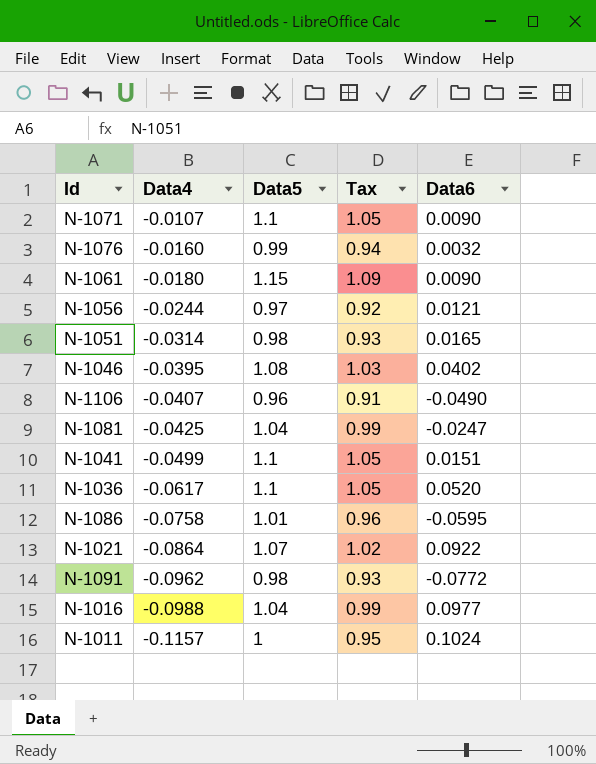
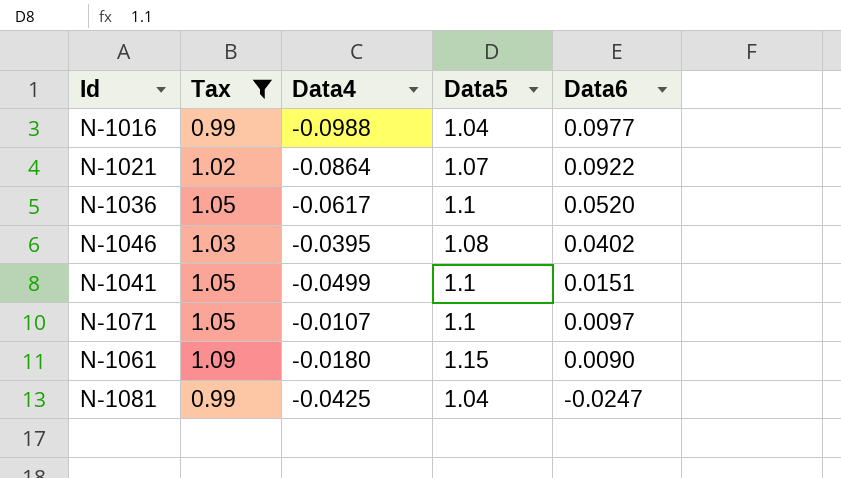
filter: none -> Tax >= 0.99
row order: Data4 descending -> Data6 descending
column Tax | position: 4 -> 2
N-1071 | Data6: 0.0090 -> 0.0097

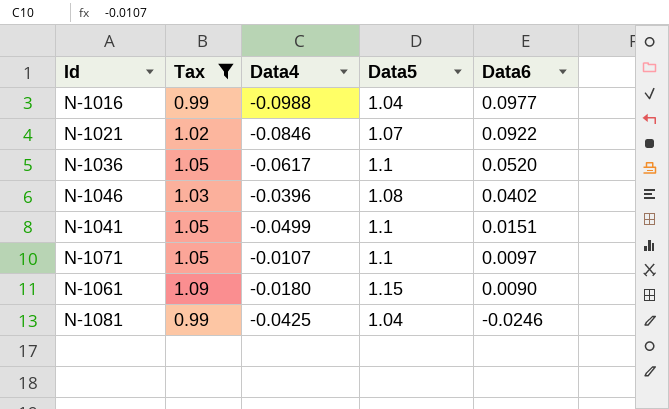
N-1021 | Data4: -0.0864 -> -0.0846
N-1046 | Data4: -0.0395 -> -0.0396
N-1081 | Data6: -0.0247 -> -0.0246

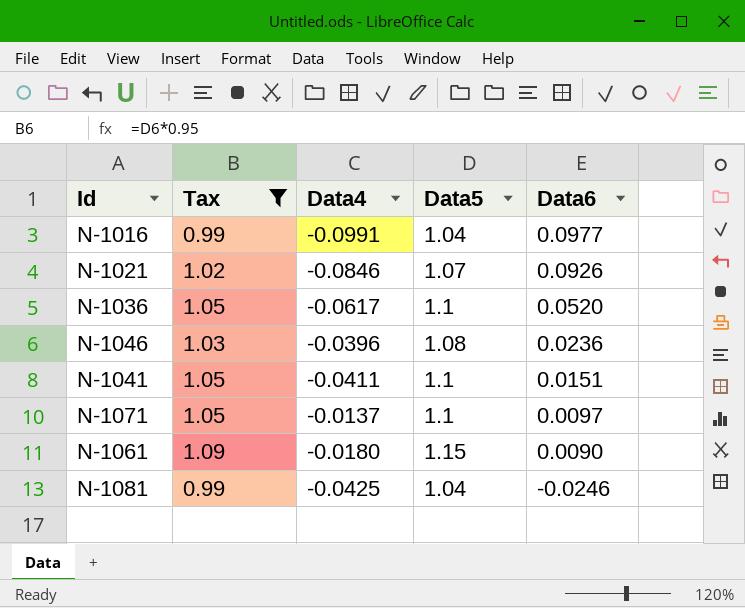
N-1016 | Data4: -0.0988 -> -0.0991
N-1021 | Data6: 0.0922 -> 0.0926
N-1046 | Data6: 0.0402 -> 0.0236
N-1041 | Data4: -0.0499 -> -0.0411
N-1071 | Data4: -0.0107 -> -0.0137

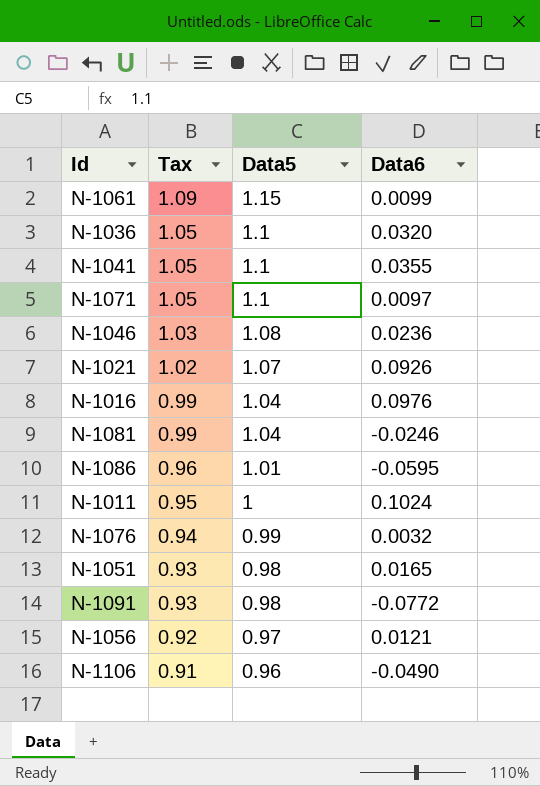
filter: Tax >= 0.99 -> none
row order: Data6 descending -> Tax descending
column Data4 | position: 3 -> none
N-1061 | Data6: 0.0090 -> 0.0099
N-1036 | Data6: 0.0520 -> 0.0320
N-1041 | Data6: 0.0151 -> 0.0355
N-1016 | Data6: 0.0977 -> 0.0976

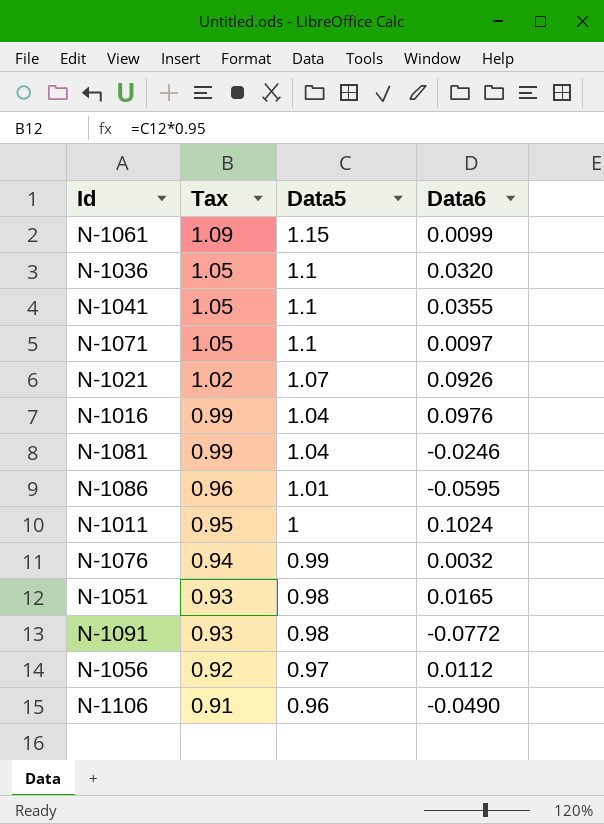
row N-1046: 1.03 | 1.08 | 0.0236 -> none
N-1056 | Data6: 0.0121 -> 0.0112

